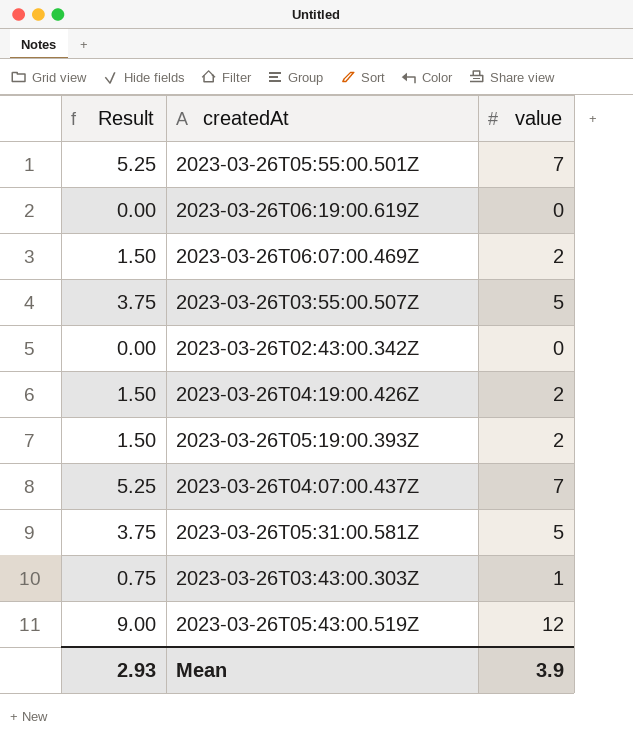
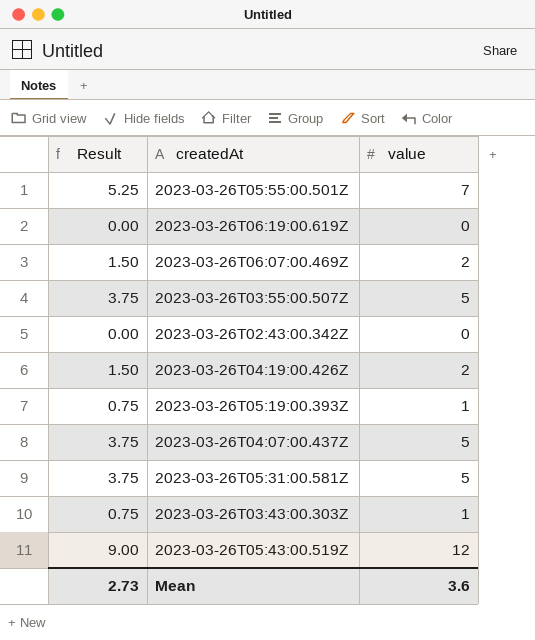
2023-03-26T05:19:00.393Z | Result: 1.50 -> 0.75
2023-03-26T05:19:00.393Z | value: 2 -> 1
2023-03-26T04:07:00.437Z | Result: 5.25 -> 3.75
2023-03-26T04:07:00.437Z | value: 7 -> 5
Mean | Result: 2.93 -> 2.73
Mean | value: 3.9 -> 3.6

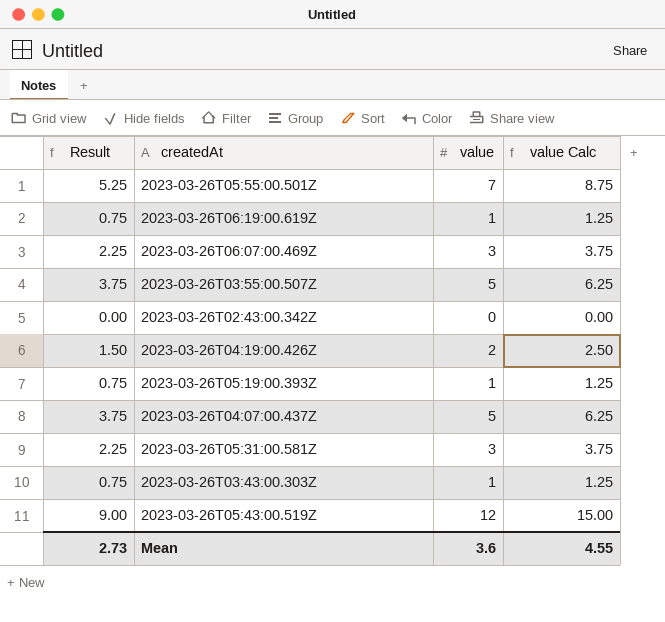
column value Calc | formula: none -> [value] * 1.25
2023-03-26T06:19:00.619Z | Result: 0.00 -> 0.75
2023-03-26T06:19:00.619Z | value: 0 -> 1
2023-03-26T06:07:00.469Z | Result: 1.50 -> 2.25
2023-03-26T06:07:00.469Z | value: 2 -> 3
2023-03-26T05:31:00.581Z | Result: 3.75 -> 2.25
2023-03-26T05:31:00.581Z | value: 5 -> 3

